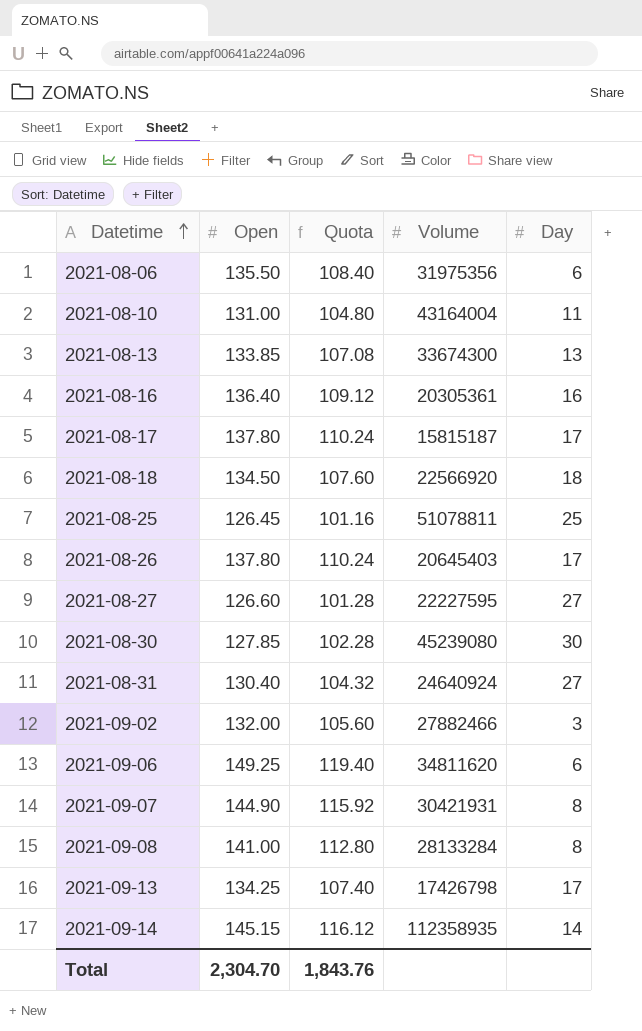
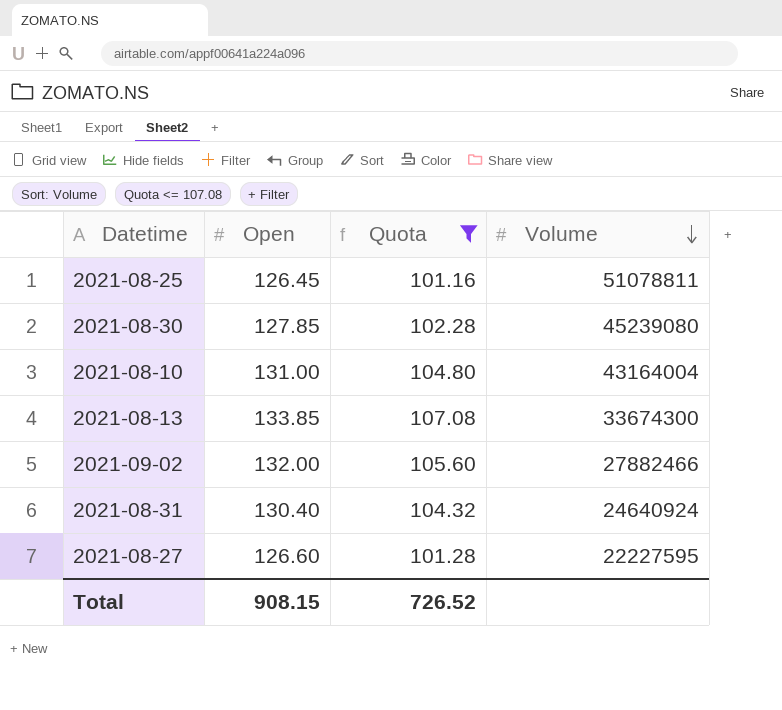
filter: none -> Quota <= 107.08
row order: Datetime ascending -> Volume descending
column Day | position: 5 -> none
Total | Open: 2,304.70 -> 908.15
Total | Quota: 1,843.76 -> 726.52

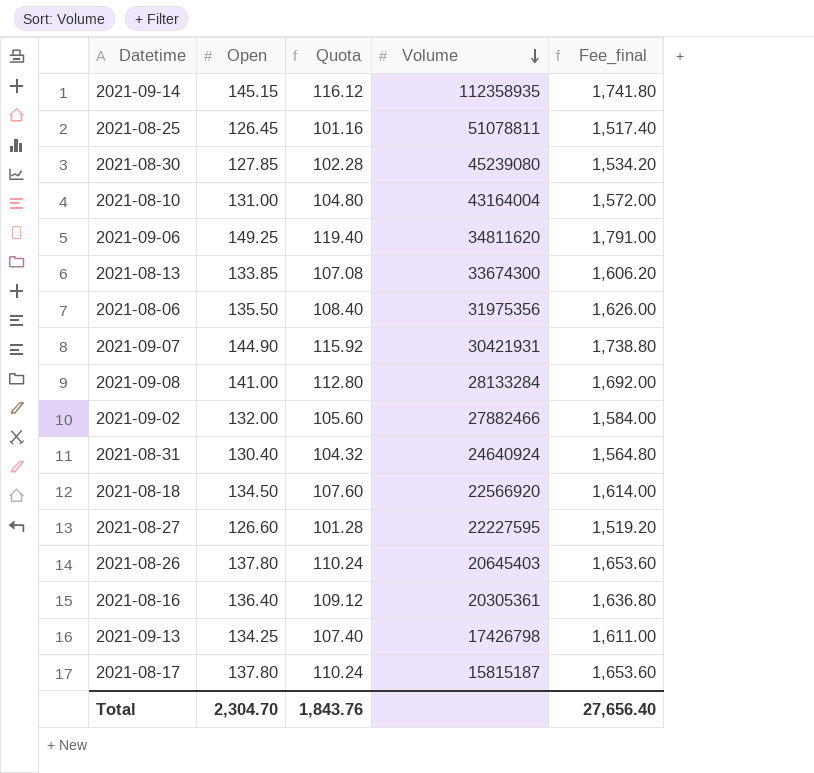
filter: Quota <= 107.08 -> none
column Fee_final | formula: none -> [Open] * 12
Total | Open: 908.15 -> 2,304.70
Total | Quota: 726.52 -> 1,843.76

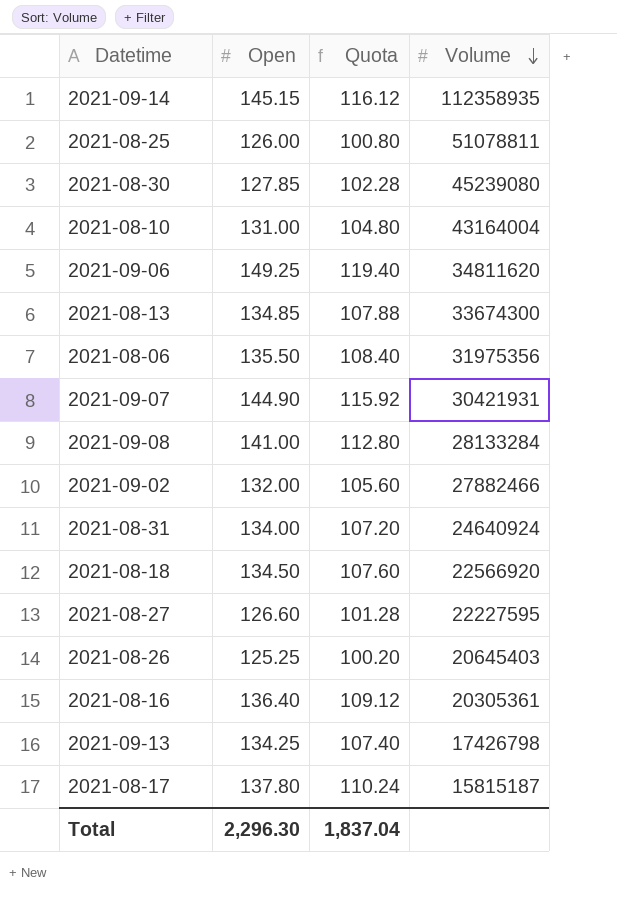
column Fee_final | formula: [Open] * 12 -> none
2021-08-25 | Open: 126.45 -> 126.00
2021-08-25 | Quota: 101.16 -> 100.80
2021-08-13 | Open: 133.85 -> 134.85
2021-08-13 | Quota: 107.08 -> 107.88
2021-08-31 | Open: 130.40 -> 134.00
2021-08-31 | Quota: 104.32 -> 107.20
2021-08-26 | Open: 137.80 -> 125.25
2021-08-26 | Quota: 110.24 -> 100.20
Total | Open: 2,304.70 -> 2,296.30
Total | Quota: 1,843.76 -> 1,837.04

